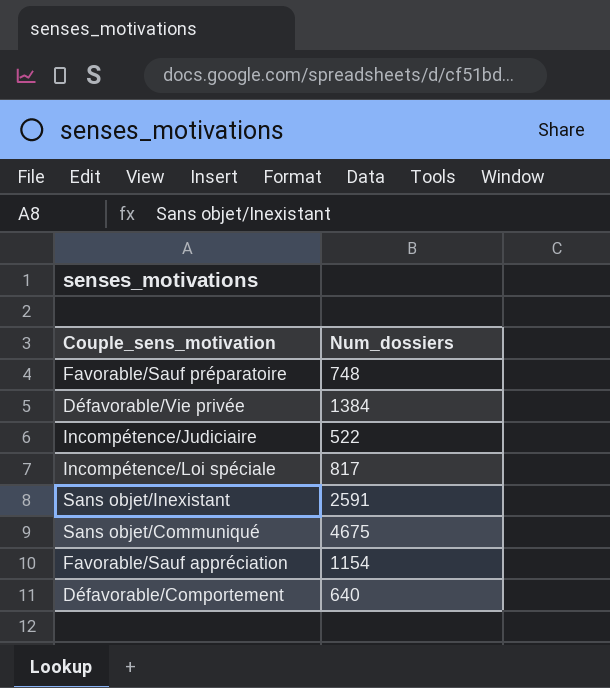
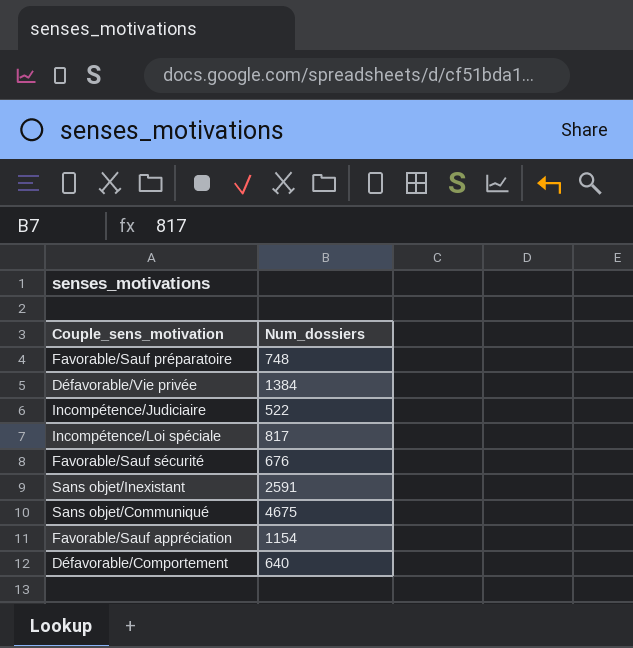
row Favorable/Sauf sécurité: none -> 676

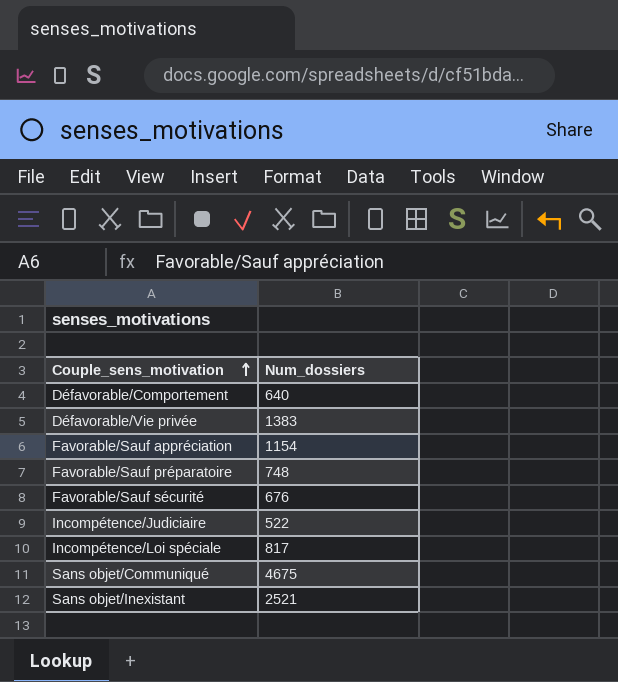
row order: none -> Couple_sens_motivation ascending
Défavorable/Vie privée | Num_dossiers: 1384 -> 1383
Sans objet/Inexistant | Num_dossiers: 2591 -> 2521

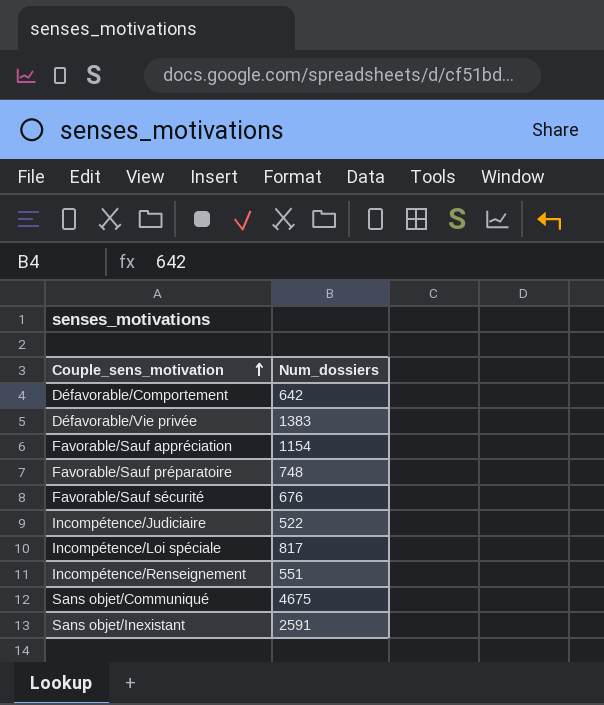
Défavorable/Comportement | Num_dossiers: 640 -> 642
row Incompétence/Renseignement: none -> 551
Sans objet/Inexistant | Num_dossiers: 2521 -> 2591

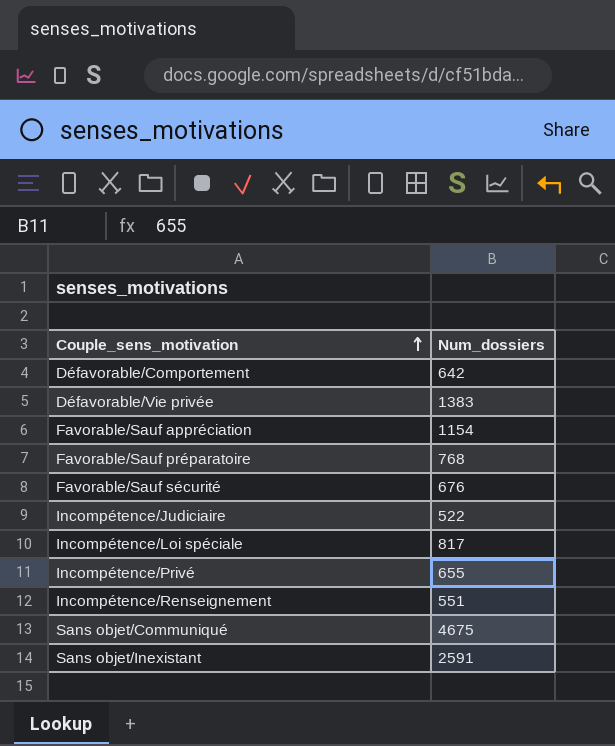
Favorable/Sauf préparatoire | Num_dossiers: 748 -> 768
row Incompétence/Privé: none -> 655

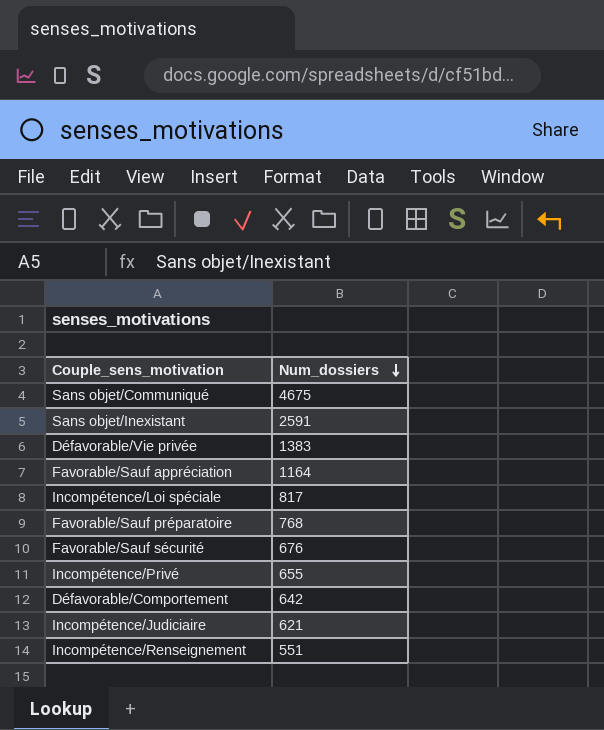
row order: Couple_sens_motivation ascending -> Num_dossiers descending
Favorable/Sauf appréciation | Num_dossiers: 1154 -> 1164
Incompétence/Judiciaire | Num_dossiers: 522 -> 621

